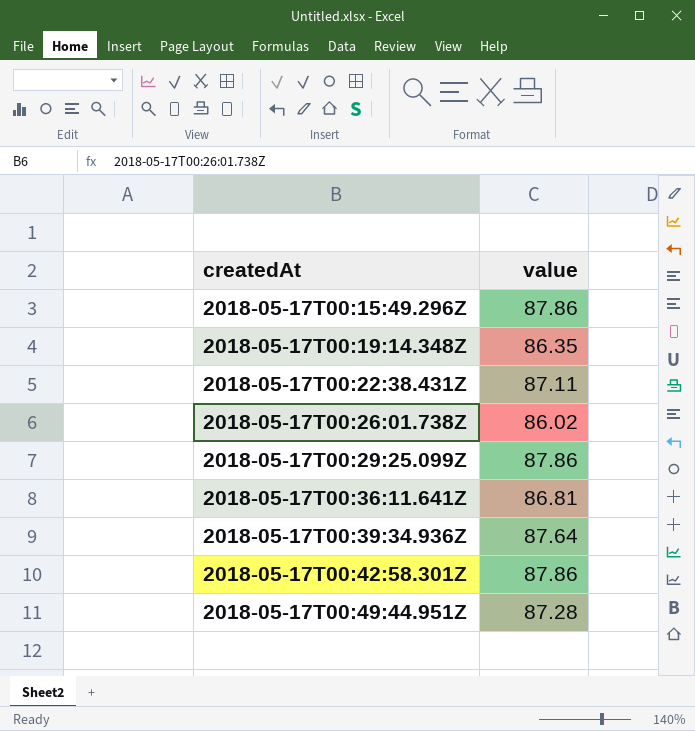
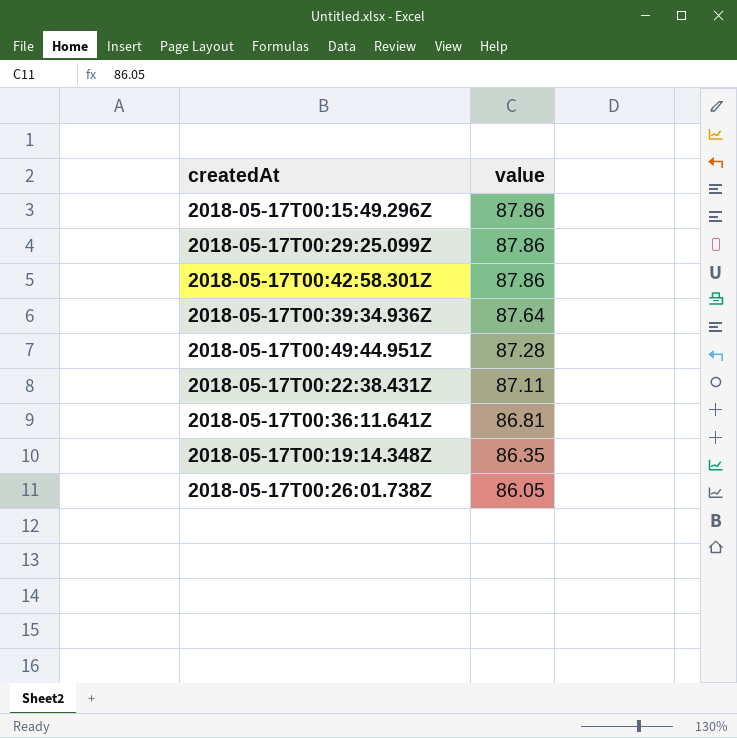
row order: createdAt ascending -> value descending
2018-05-17T00:26:01.738Z | value: 86.02 -> 86.05

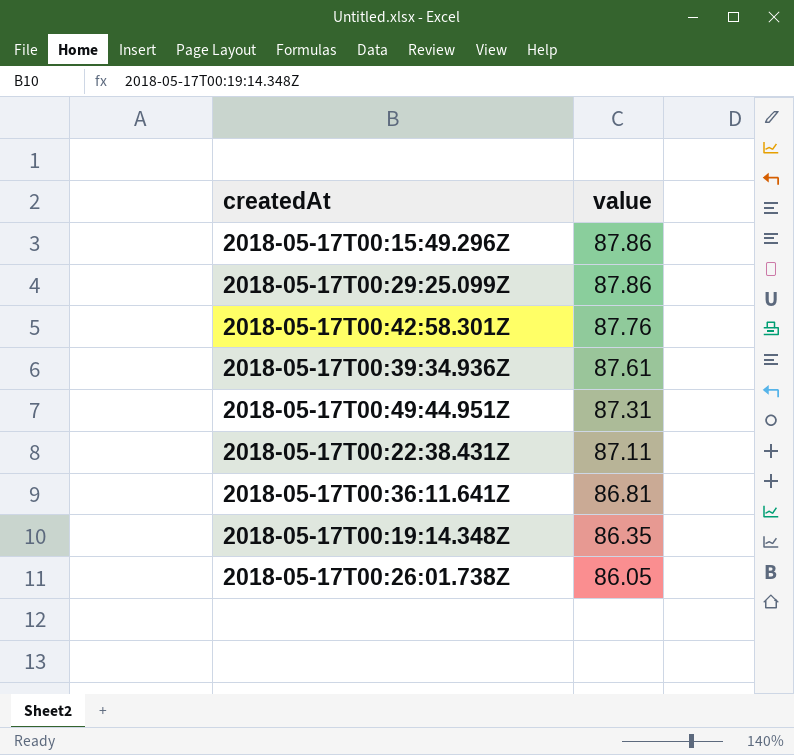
2018-05-17T00:42:58.301Z | value: 87.86 -> 87.76
2018-05-17T00:39:34.936Z | value: 87.64 -> 87.61
2018-05-17T00:49:44.951Z | value: 87.28 -> 87.31

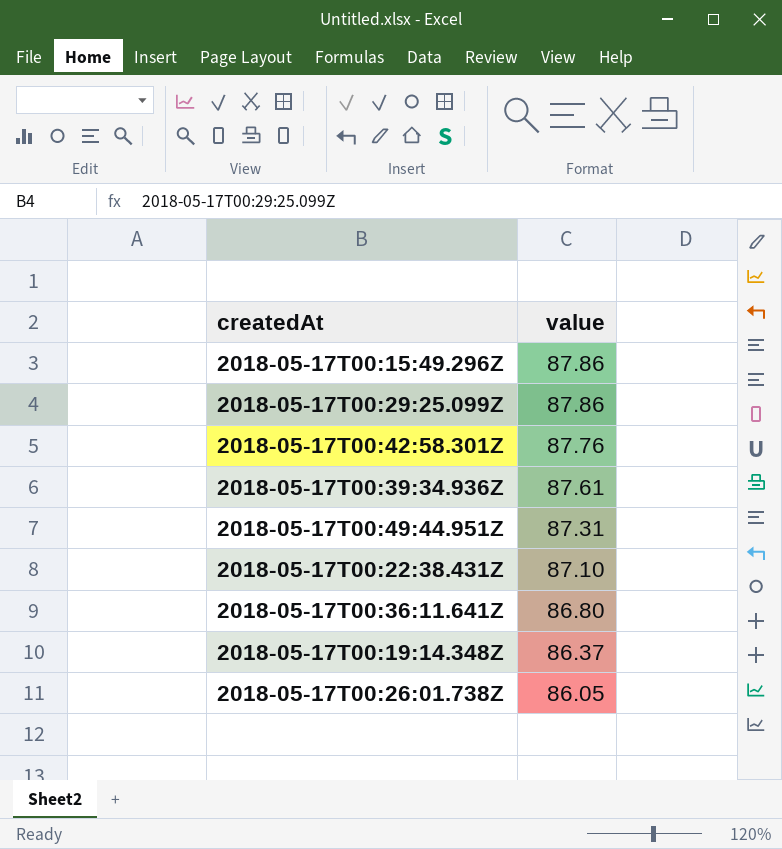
2018-05-17T00:22:38.431Z | value: 87.11 -> 87.10
2018-05-17T00:36:11.641Z | value: 86.81 -> 86.80
2018-05-17T00:19:14.348Z | value: 86.35 -> 86.37

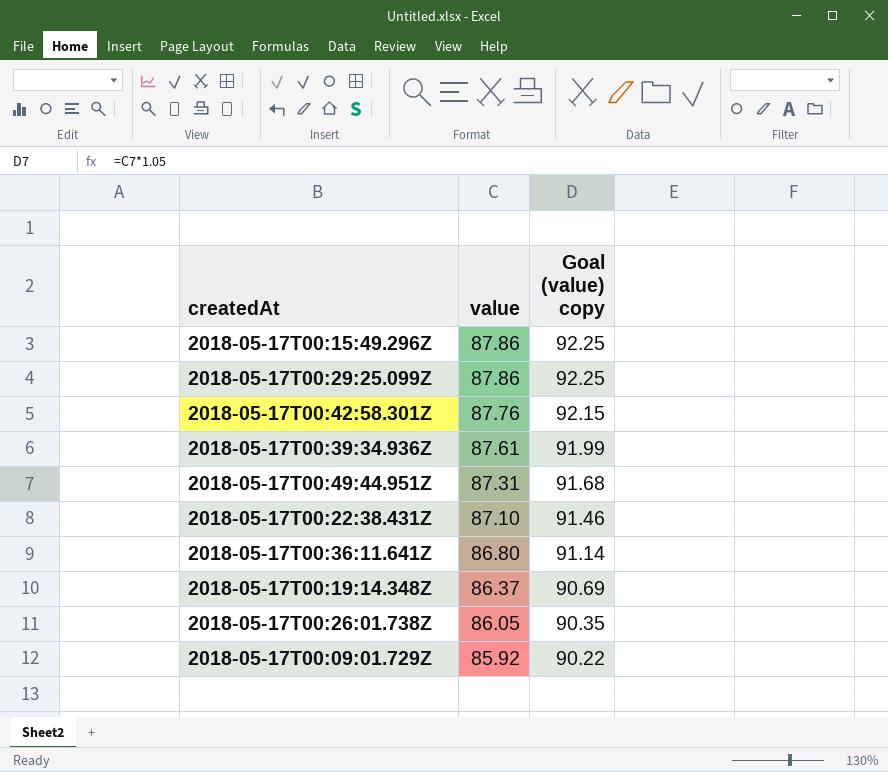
column Goal (value) copy | formula: none -> [value] * 1.05
row 2018-05-17T00:09:01.729Z: none -> 85.92 | 90.22

